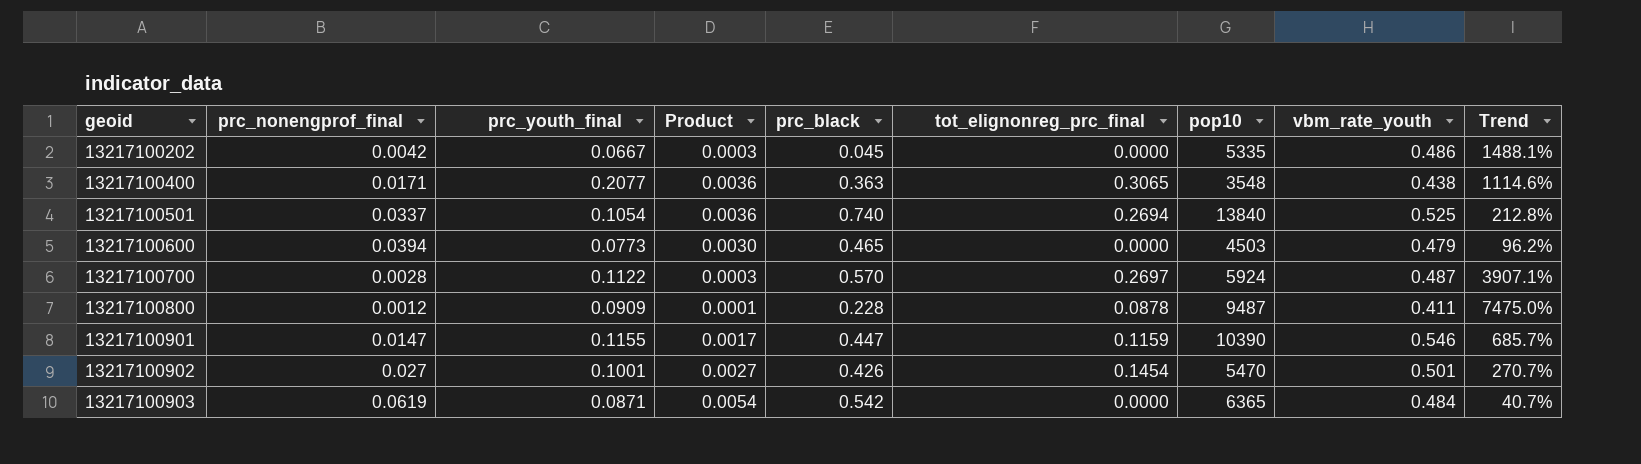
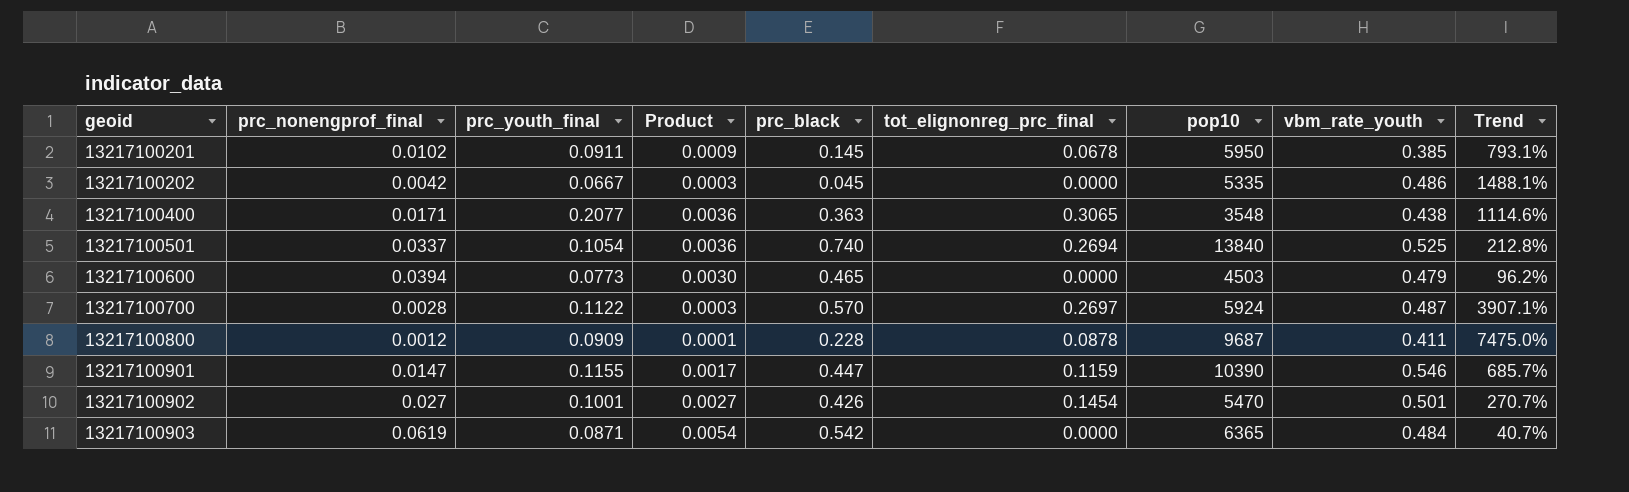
row 13217100201: none -> 0.0102 | 0.0911 | 0.0009 | 0.145 | 0.0678 | 5950 | 0.385 | 793.1%
13217100800 | pop10: 9487 -> 9687

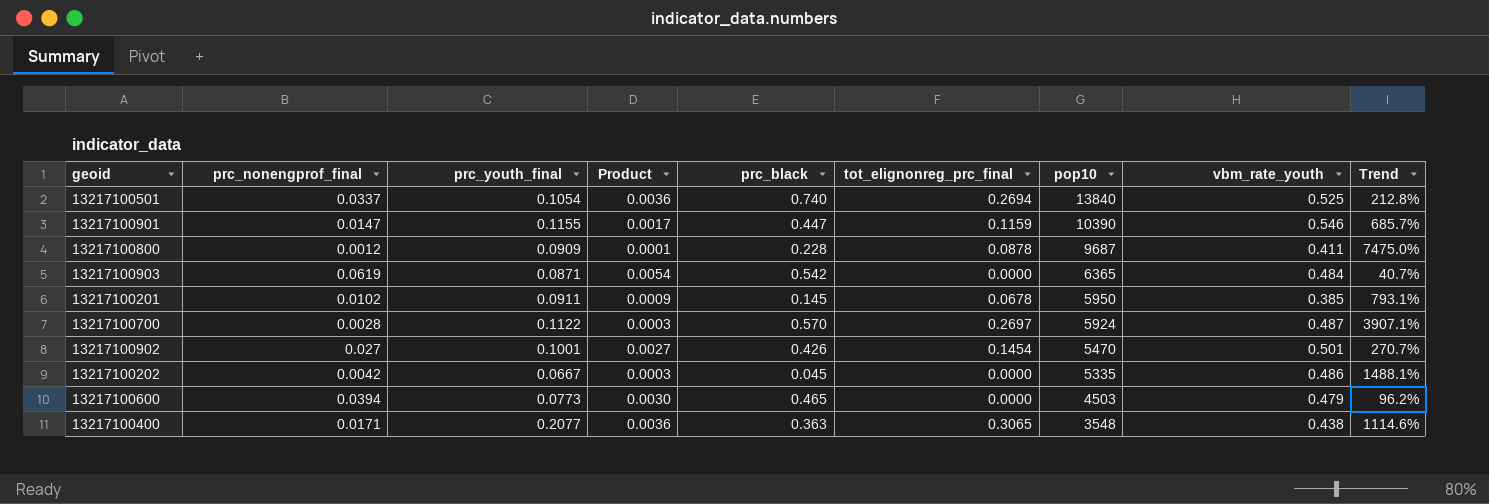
row order: geoid ascending -> pop10 descending

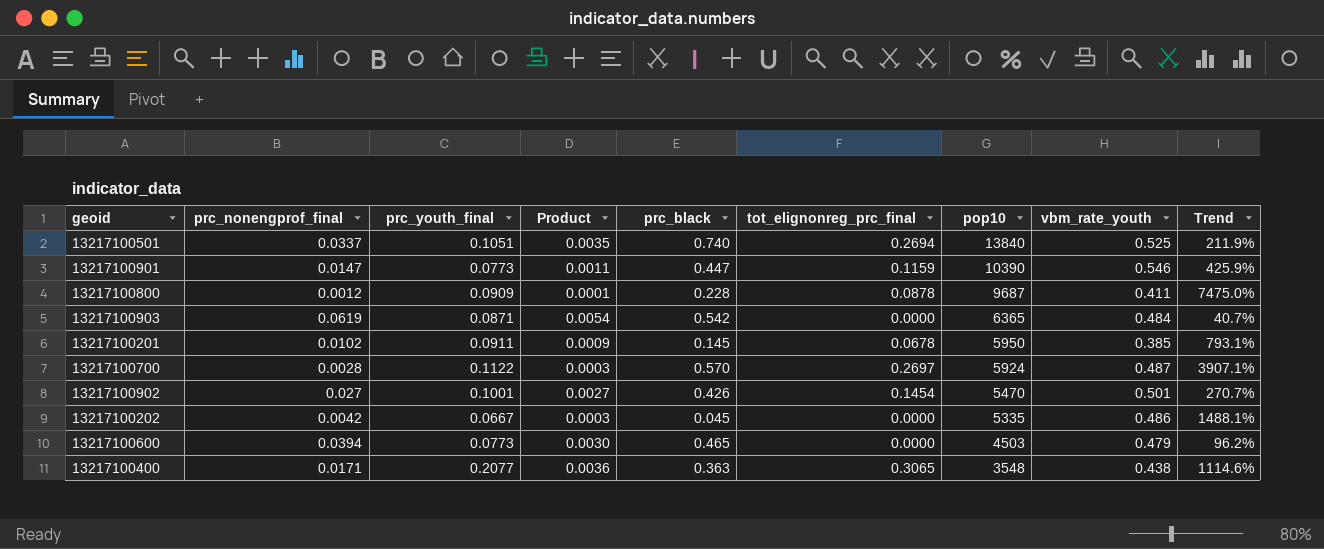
13217100501 | prc_youth_final: 0.1054 -> 0.1051
13217100501 | Product: 0.0036 -> 0.0035
13217100501 | Trend: 212.8% -> 211.9%
13217100901 | prc_youth_final: 0.1155 -> 0.0773
13217100901 | Product: 0.0017 -> 0.0011
13217100901 | Trend: 685.7% -> 425.9%

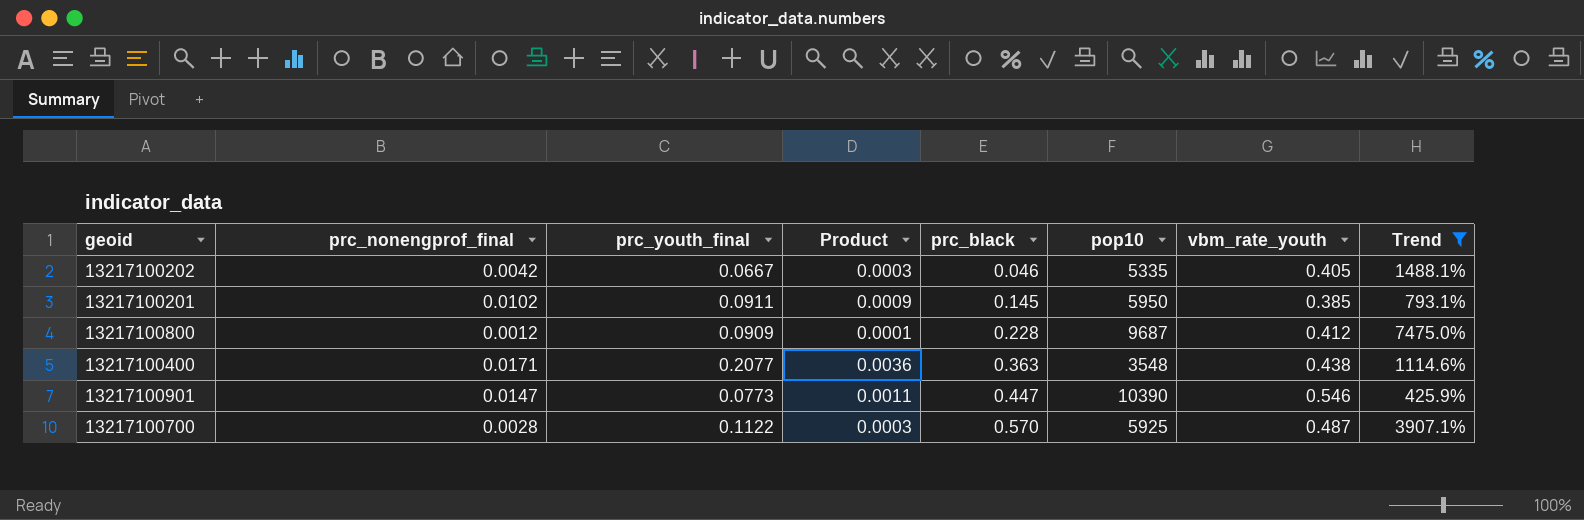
filter: none -> Trend >= 425.9%
row order: pop10 descending -> prc_black ascending
column tot_elignonreg_prc_final | position: 6 -> none
13217100202 | prc_black: 0.045 -> 0.046
13217100202 | vbm_rate_youth: 0.486 -> 0.405
13217100800 | vbm_rate_youth: 0.411 -> 0.412
13217100700 | pop10: 5924 -> 5925

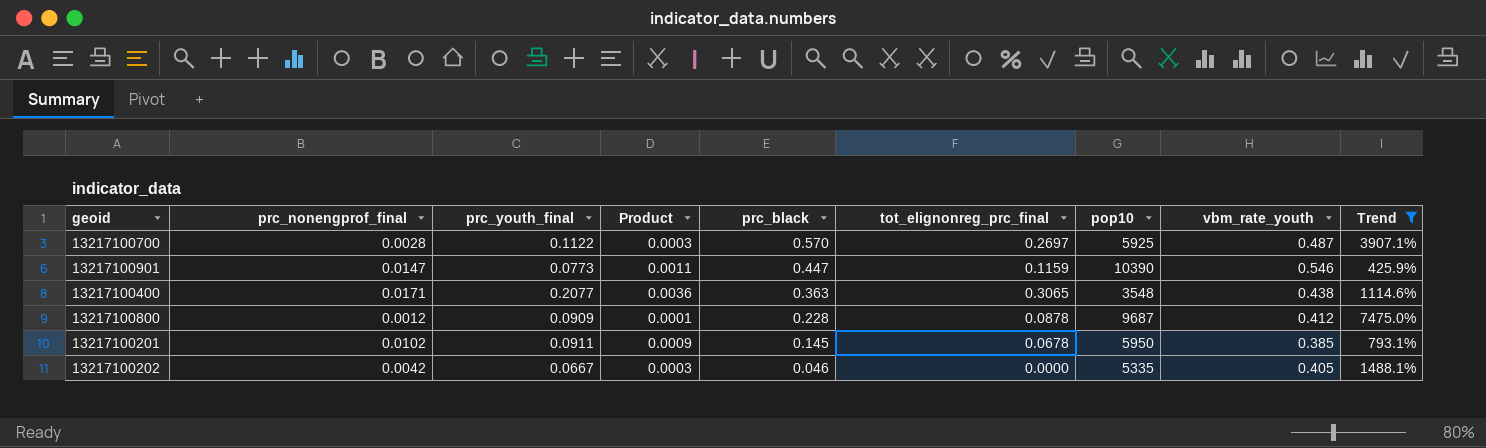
row order: prc_black ascending -> prc_black descending
column tot_elignonreg_prc_final | position: none -> 6

